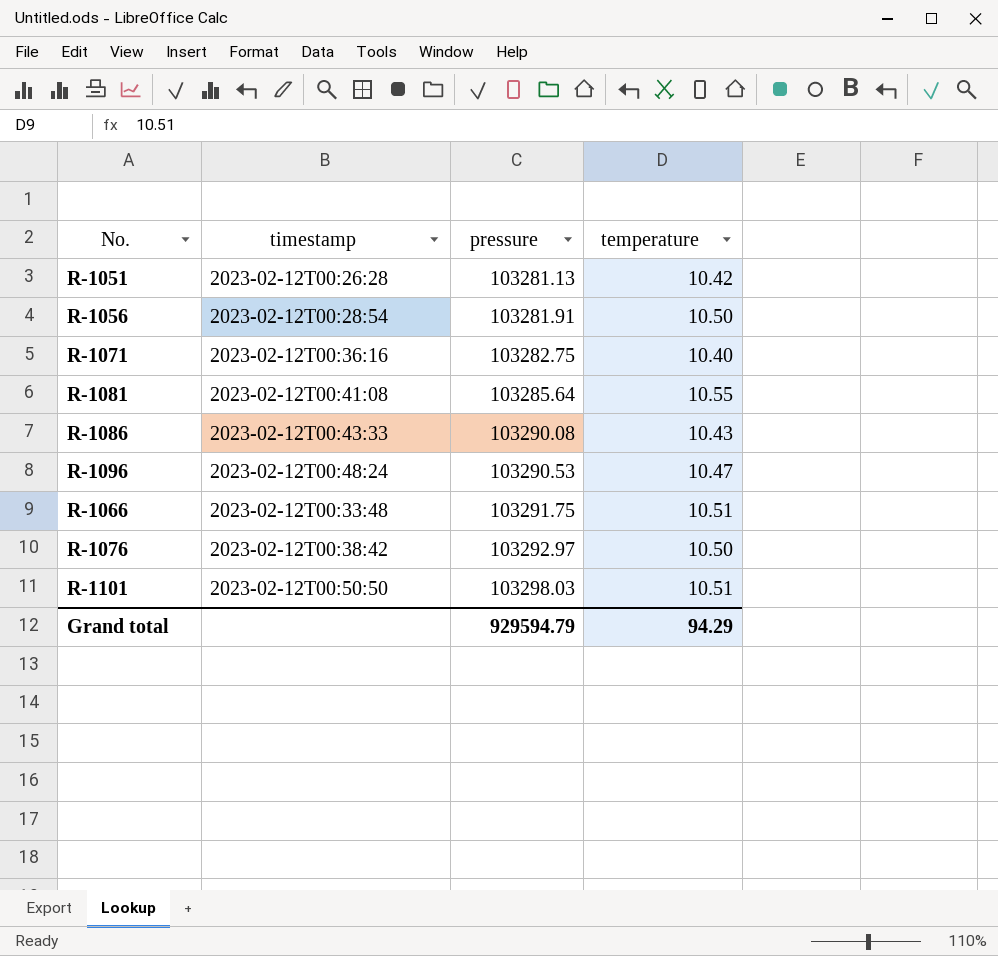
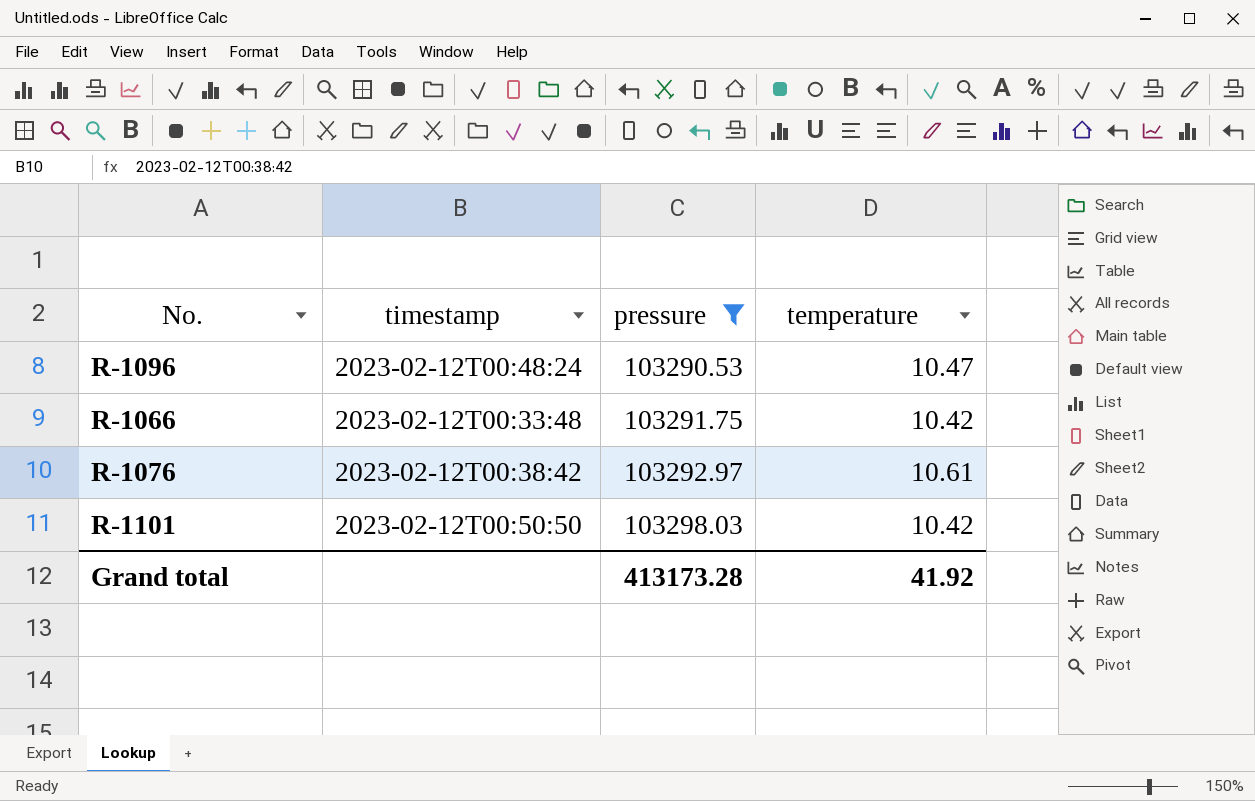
filter: none -> pressure >= 103290.53
R-1066 | temperature: 10.51 -> 10.42
R-1076 | temperature: 10.50 -> 10.61
R-1101 | temperature: 10.51 -> 10.42
Grand total | pressure: 929594.79 -> 413173.28
Grand total | temperature: 94.29 -> 41.92

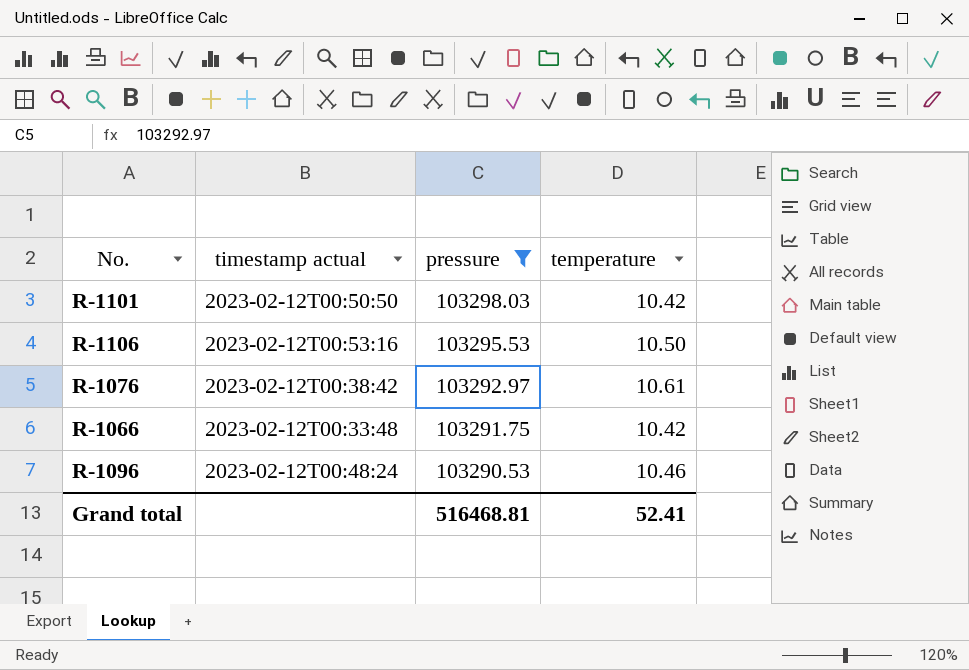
row order: pressure ascending -> pressure descending
column name: timestamp -> timestamp actual
row R-1106: none -> 2023-02-12T00:53:16 | 103295.53 | 10.50
R-1096 | temperature: 10.47 -> 10.46
Grand total | pressure: 413173.28 -> 516468.81
Grand total | temperature: 41.92 -> 52.41

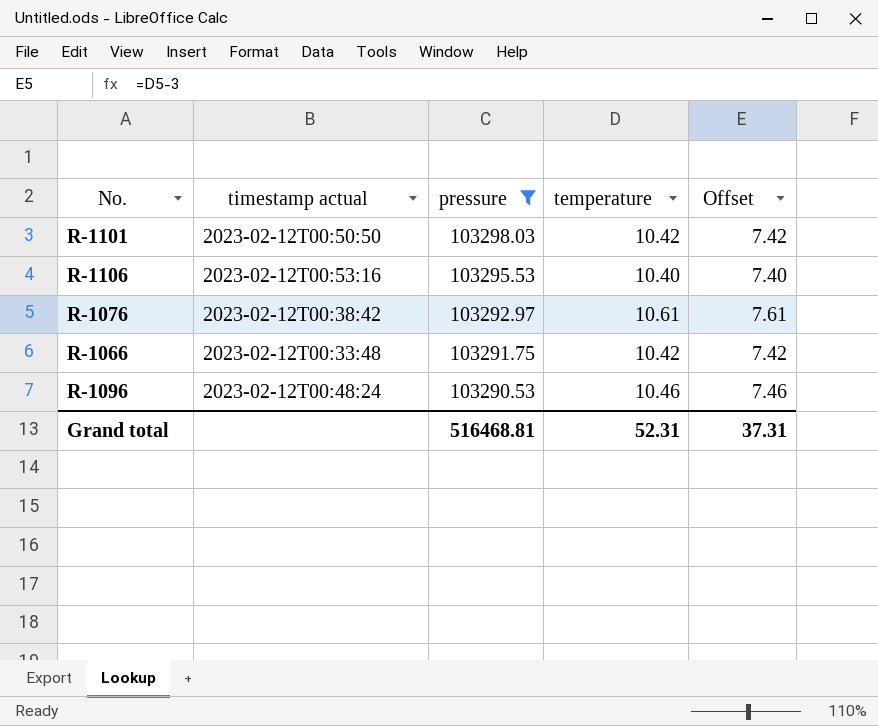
column Offset | formula: none -> [temperature] - 3
R-1106 | temperature: 10.50 -> 10.40
Grand total | temperature: 52.41 -> 52.31

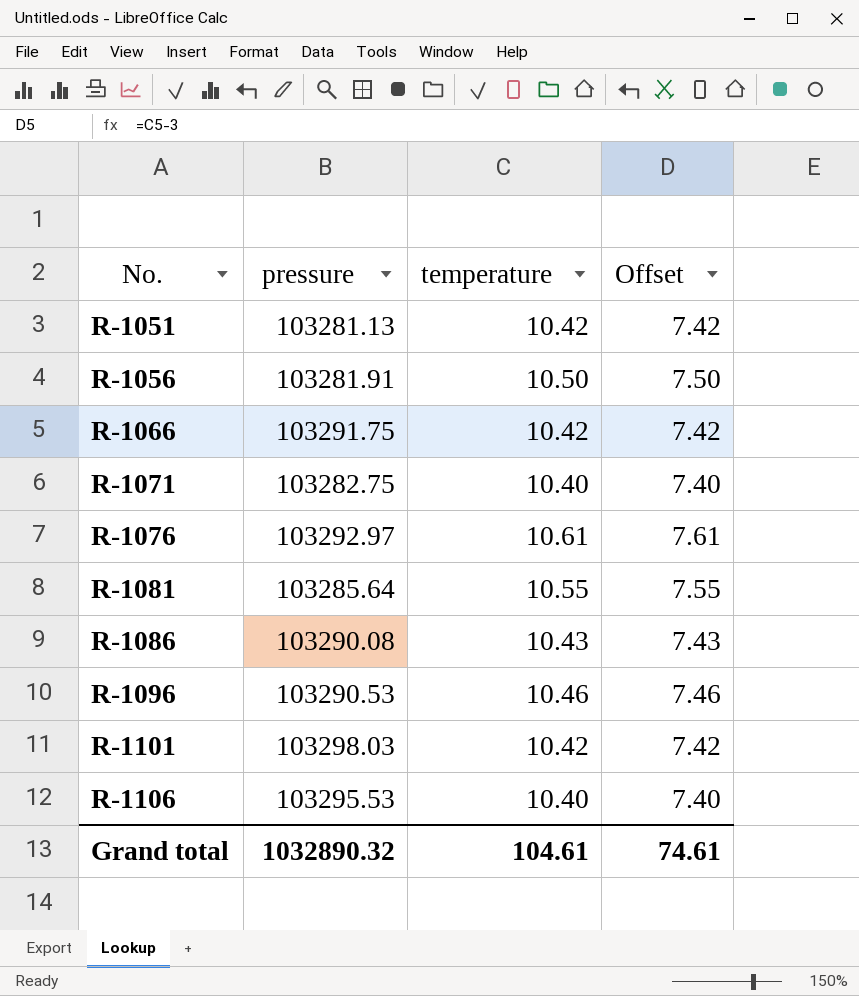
filter: pressure >= 103290.53 -> none
row order: pressure descending -> No. ascending
column timestamp actual | position: 2 -> none
Grand total | pressure: 516468.81 -> 1032890.32
Grand total | temperature: 52.31 -> 104.61
Grand total | Offset: 37.31 -> 74.61

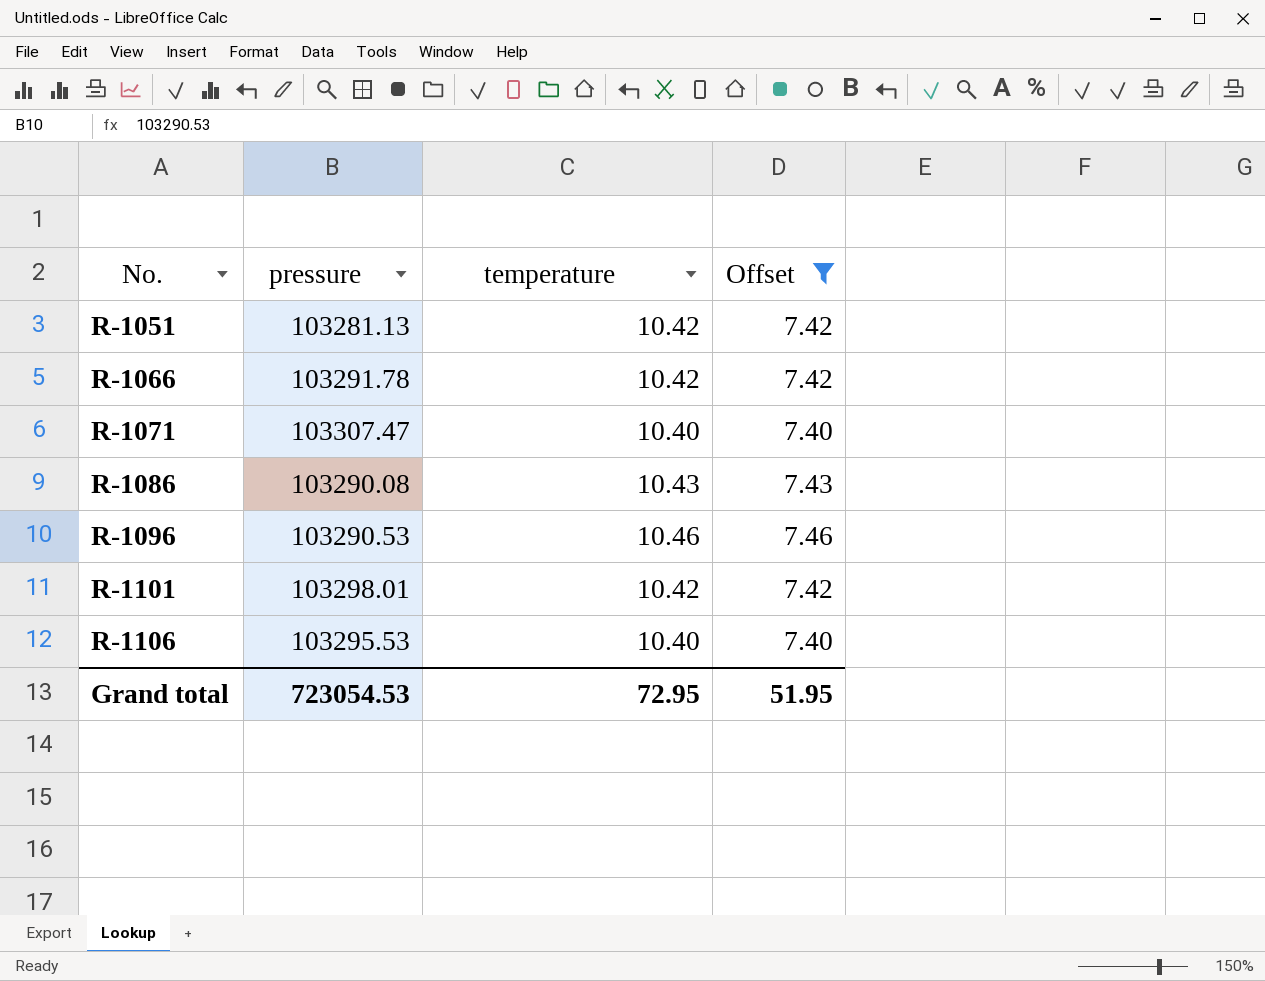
filter: none -> Offset <= 7.46
R-1066 | pressure: 103291.75 -> 103291.78
R-1071 | pressure: 103282.75 -> 103307.47
R-1101 | pressure: 103298.03 -> 103298.01
Grand total | pressure: 1032890.32 -> 723054.53
Grand total | temperature: 104.61 -> 72.95
Grand total | Offset: 74.61 -> 51.95

